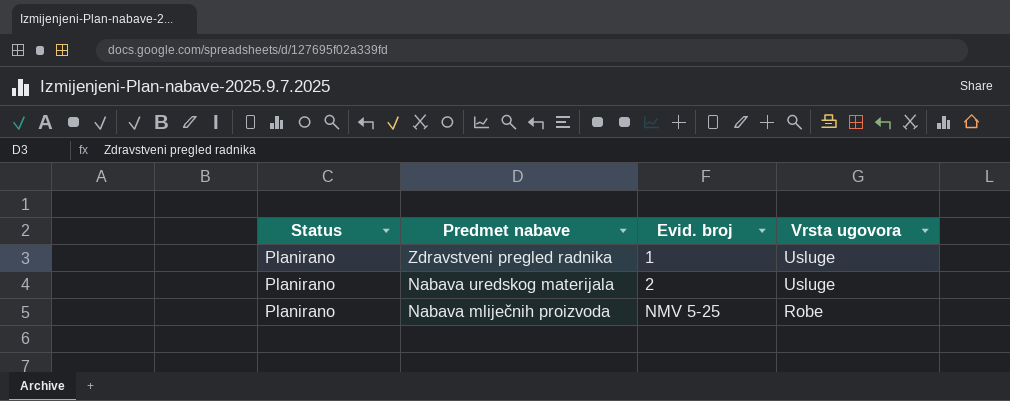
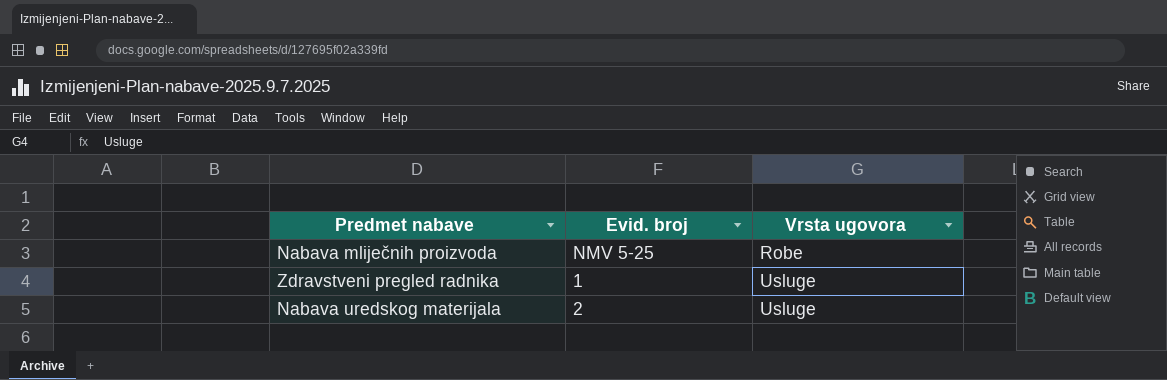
row order: Predmet nabave descending -> Vrsta ugovora ascending
column Status | position: 1 -> none

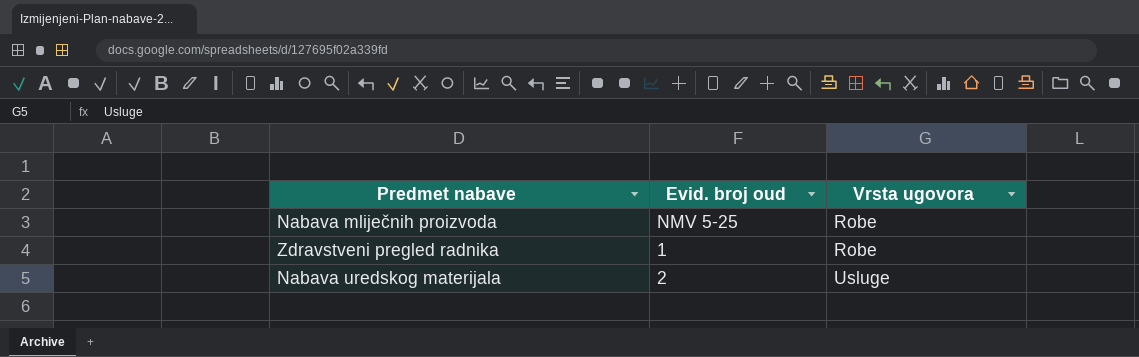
column name: Evid. broj -> Evid. broj oud
Zdravstveni pregled radnika | Vrsta ugovora: Usluge -> Robe

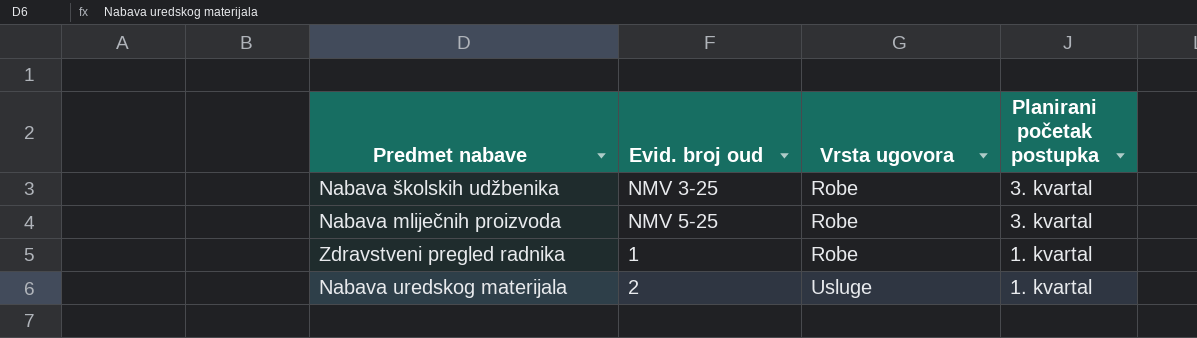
column Planirani početak postupka | position: none -> 4
row Nabava školskih udžbenika: none -> NMV 3-25 | Robe | 3. kvartal

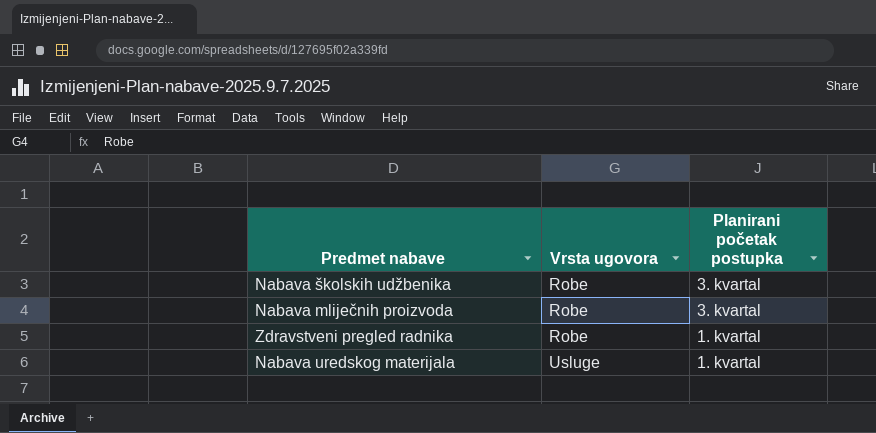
column Evid. broj oud | position: 2 -> none

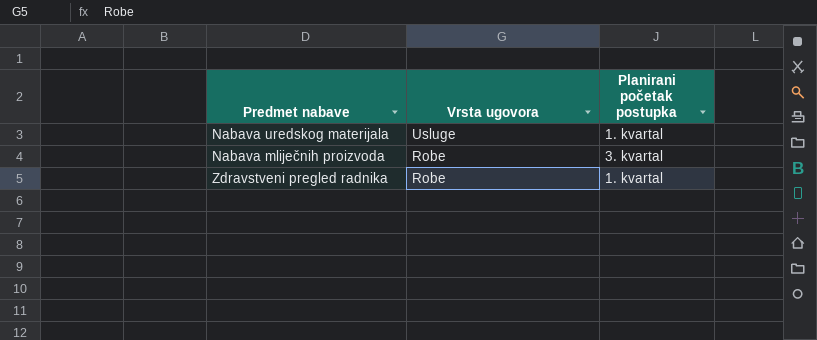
row order: Vrsta ugovora ascending -> Vrsta ugovora descending
row Nabava školskih udžbenika: Robe | 3. kvartal -> none

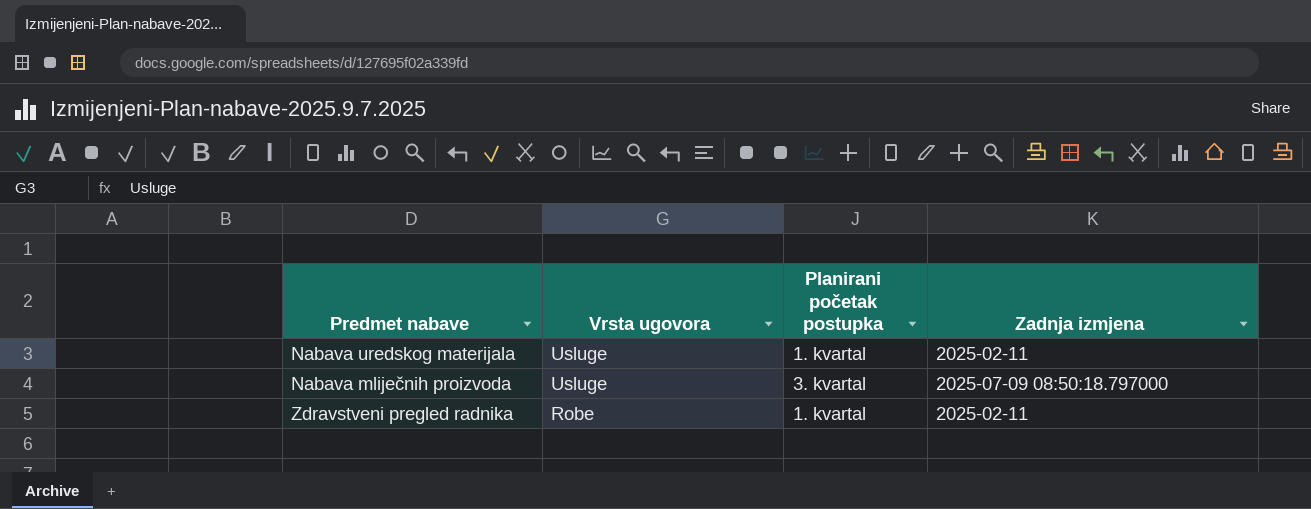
column Zadnja izmjena | position: none -> 4
Nabava mliječnih proizvoda | Vrsta ugovora: Robe -> Usluge

